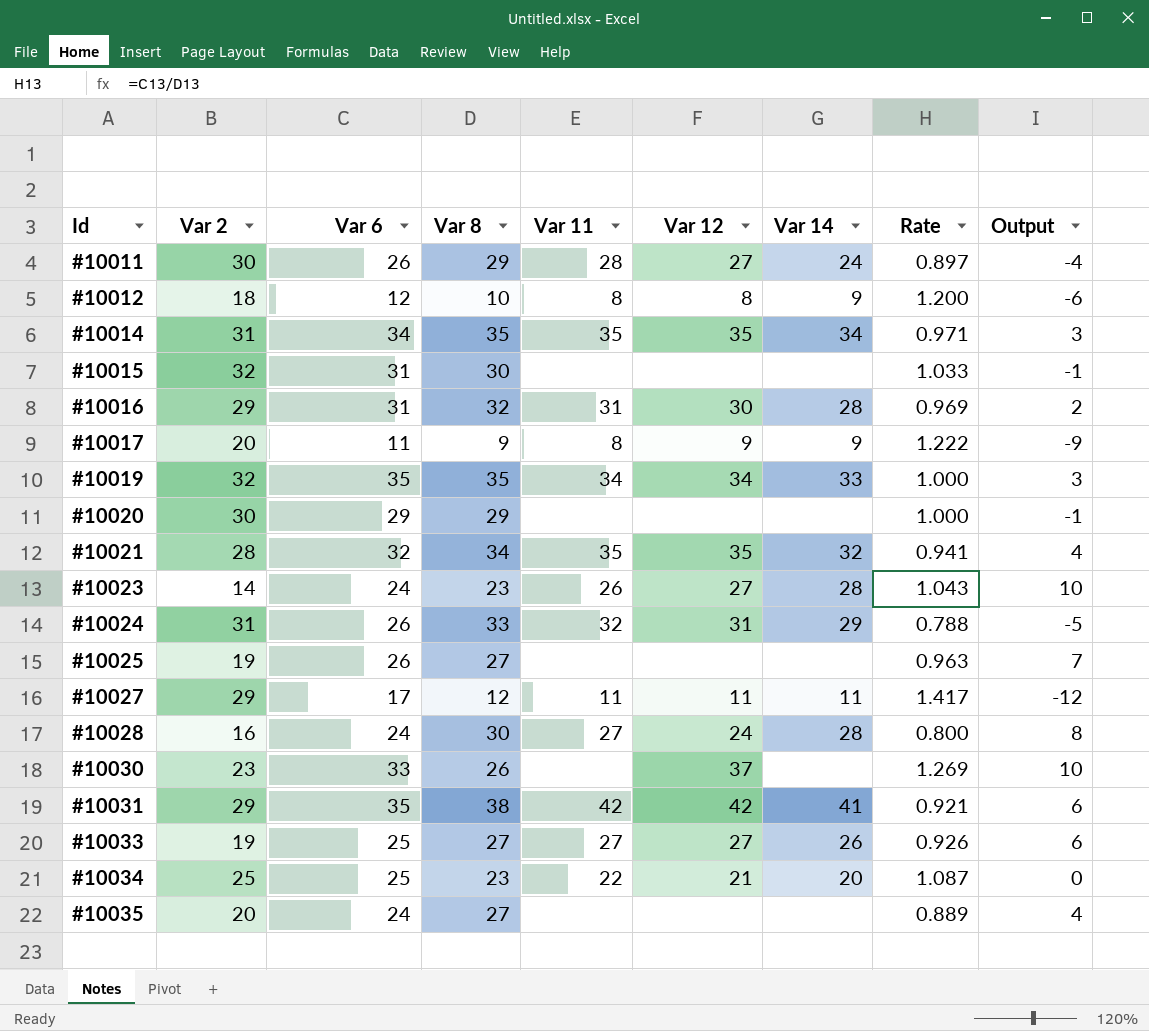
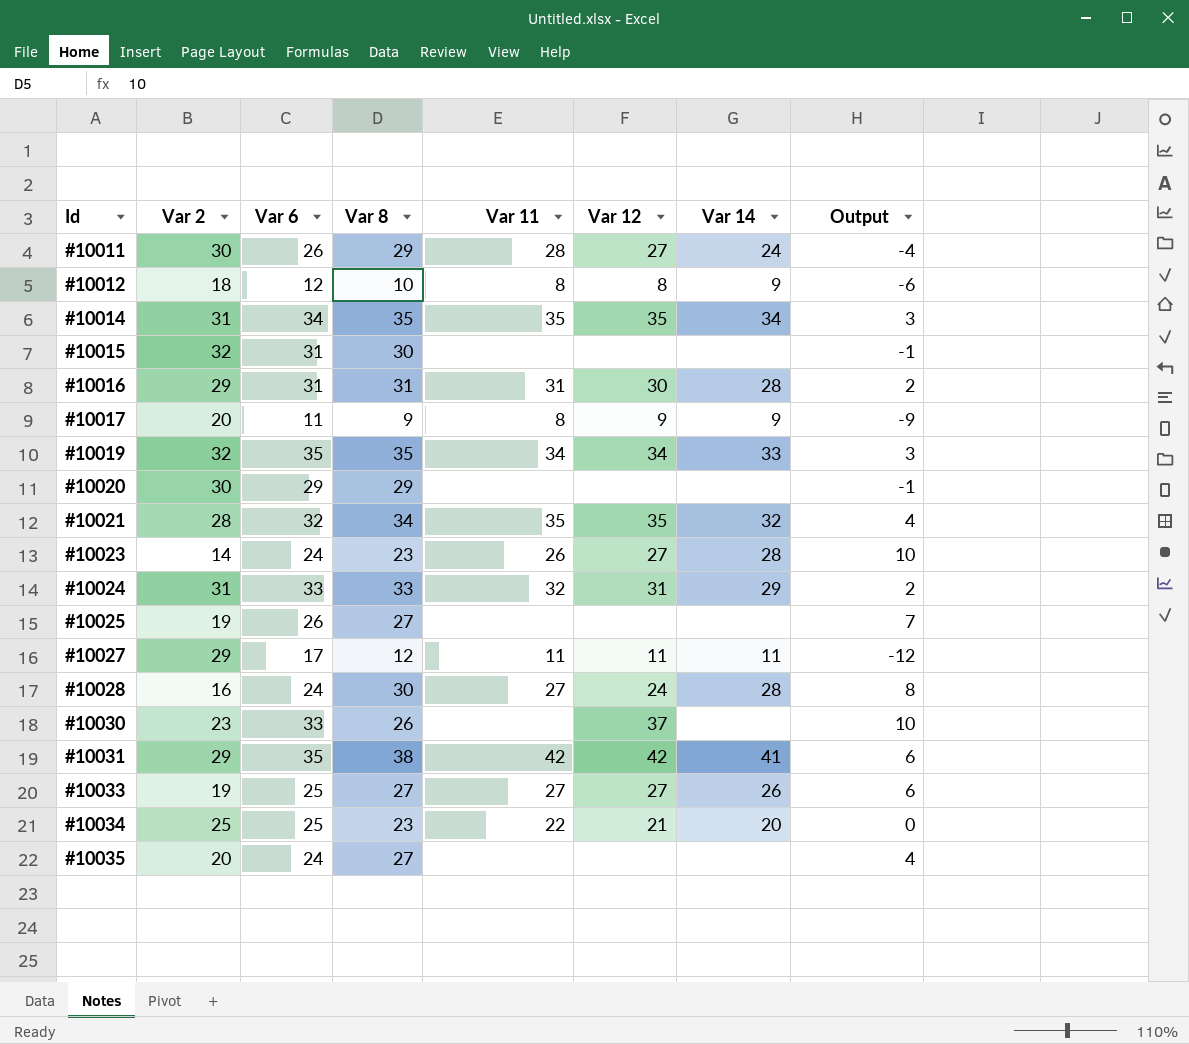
column Rate | formula: [Var 6] / [Var 8] -> none
#10016 | Var 8: 32 -> 31
#10024 | Var 6: 26 -> 33
#10024 | Output: -5 -> 2

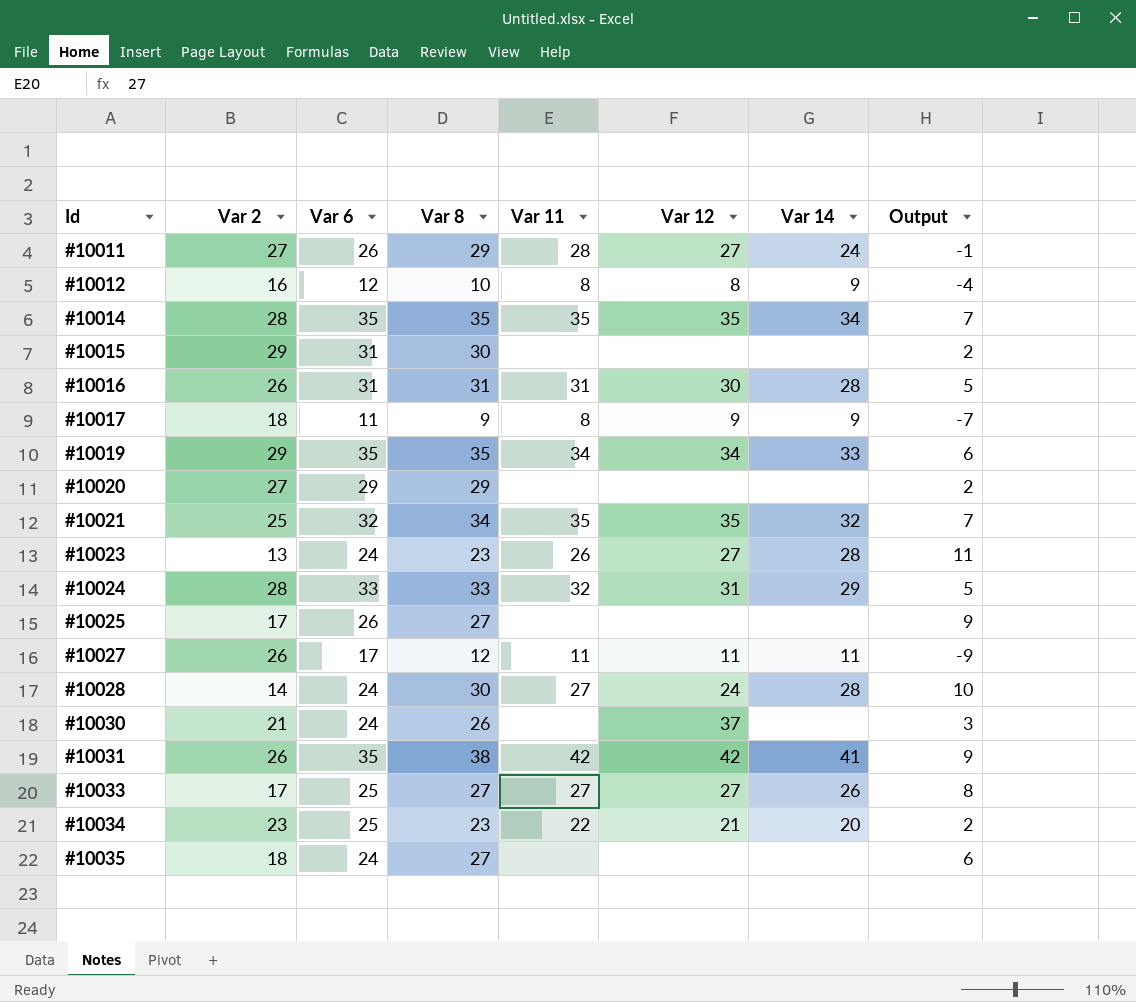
#10011 | Var 2: 30 -> 27
#10011 | Output: -4 -> -1
#10012 | Var 2: 18 -> 16
#10012 | Output: -6 -> -4
#10014 | Var 2: 31 -> 28
#10014 | Var 6: 34 -> 35
#10014 | Output: 3 -> 7
#10015 | Var 2: 32 -> 29
#10015 | Output: -1 -> 2
#10016 | Var 2: 29 -> 26
#10016 | Output: 2 -> 5
#10017 | Var 2: 20 -> 18
#10017 | Output: -9 -> -7
#10019 | Var 2: 32 -> 29
#10019 | Output: 3 -> 6
#10020 | Var 2: 30 -> 27
#10020 | Output: -1 -> 2
#10021 | Var 2: 28 -> 25
#10021 | Output: 4 -> 7
#10023 | Var 2: 14 -> 13
#10023 | Output: 10 -> 11
#10024 | Var 2: 31 -> 28
#10024 | Output: 2 -> 5
#10025 | Var 2: 19 -> 17
#10025 | Output: 7 -> 9
#10027 | Var 2: 29 -> 26
#10027 | Output: -12 -> -9
#10028 | Var 2: 16 -> 14
#10028 | Output: 8 -> 10
#10030 | Var 2: 23 -> 21
#10030 | Var 6: 33 -> 24
#10030 | Output: 10 -> 3
#10031 | Var 2: 29 -> 26
#10031 | Output: 6 -> 9
#10033 | Var 2: 19 -> 17
#10033 | Output: 6 -> 8
#10034 | Var 2: 25 -> 23
#10034 | Output: 0 -> 2
#10035 | Var 2: 20 -> 18
#10035 | Output: 4 -> 6

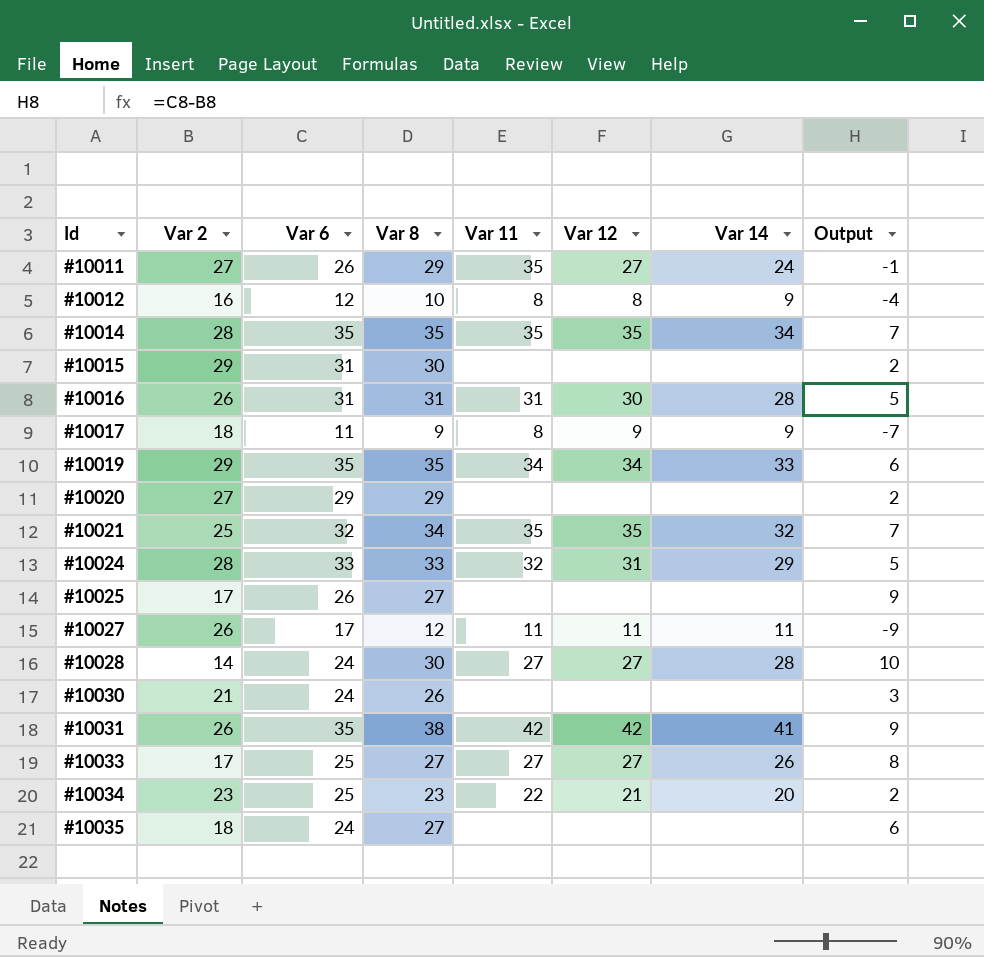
row #10023: 13 | 24 | 23 | 26 | 27 | 28 | 11 -> none
#10011 | Var 11: 28 -> 35
#10028 | Var 12: 24 -> 27
#10030 | Var 12: 37 -> none

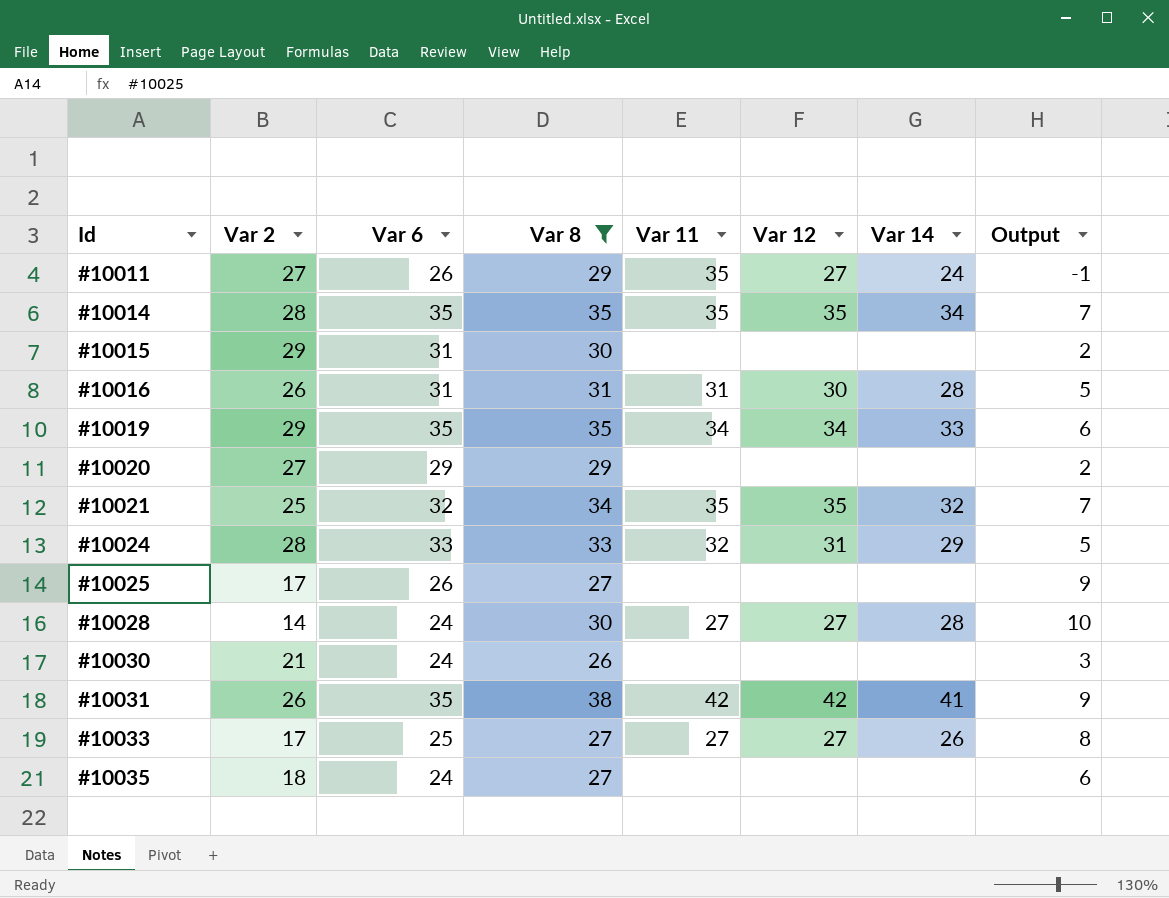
filter: none -> Var 8 >= 26

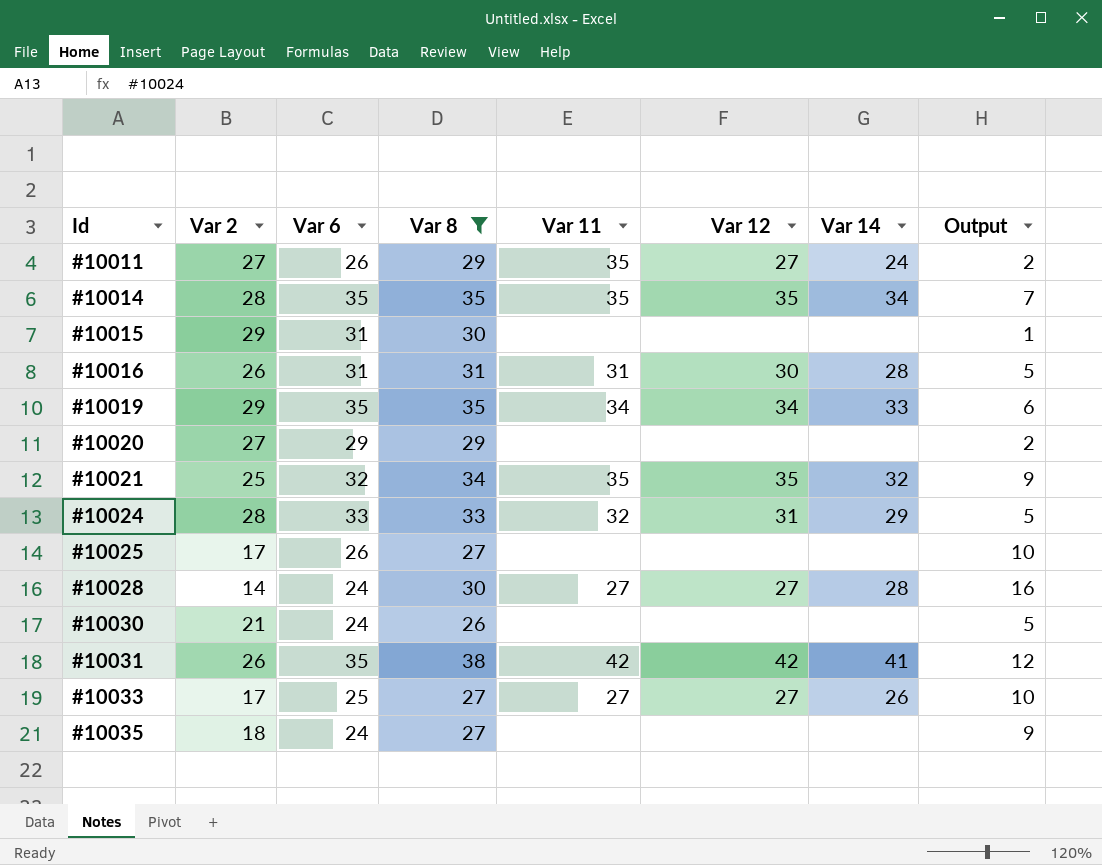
column Output | formula: [Var 6] - [Var 2] -> [Var 8] - [Var 2]

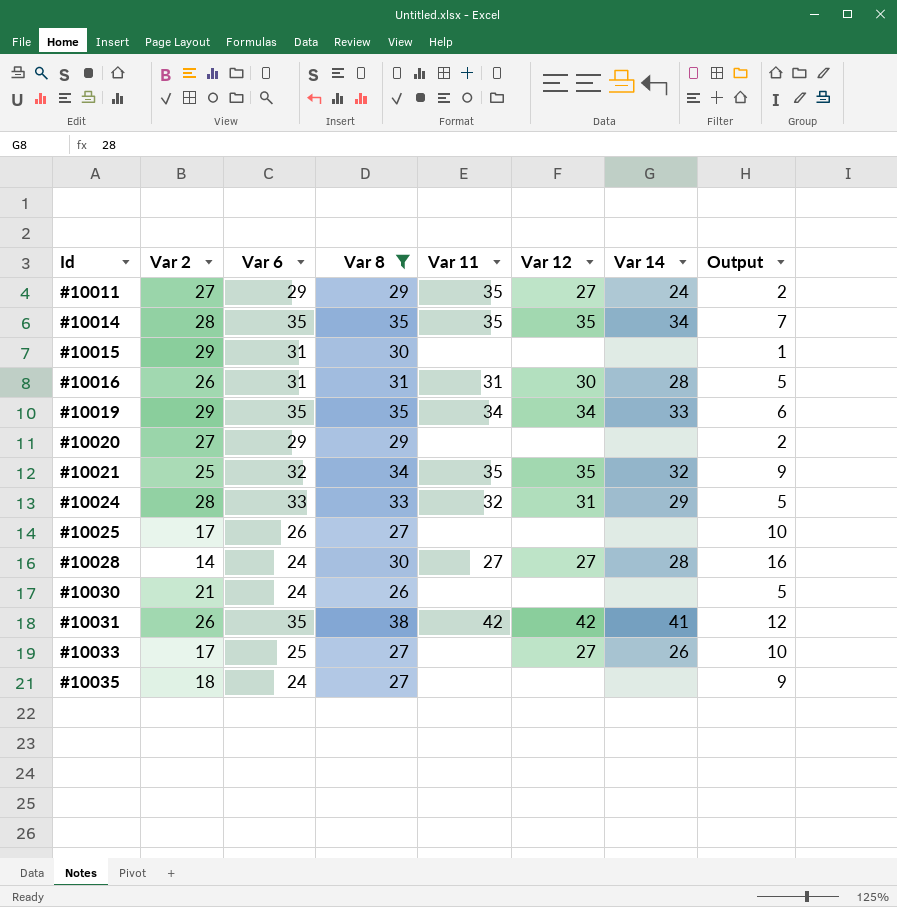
#10011 | Var 6: 26 -> 29
#10033 | Var 11: 27 -> none

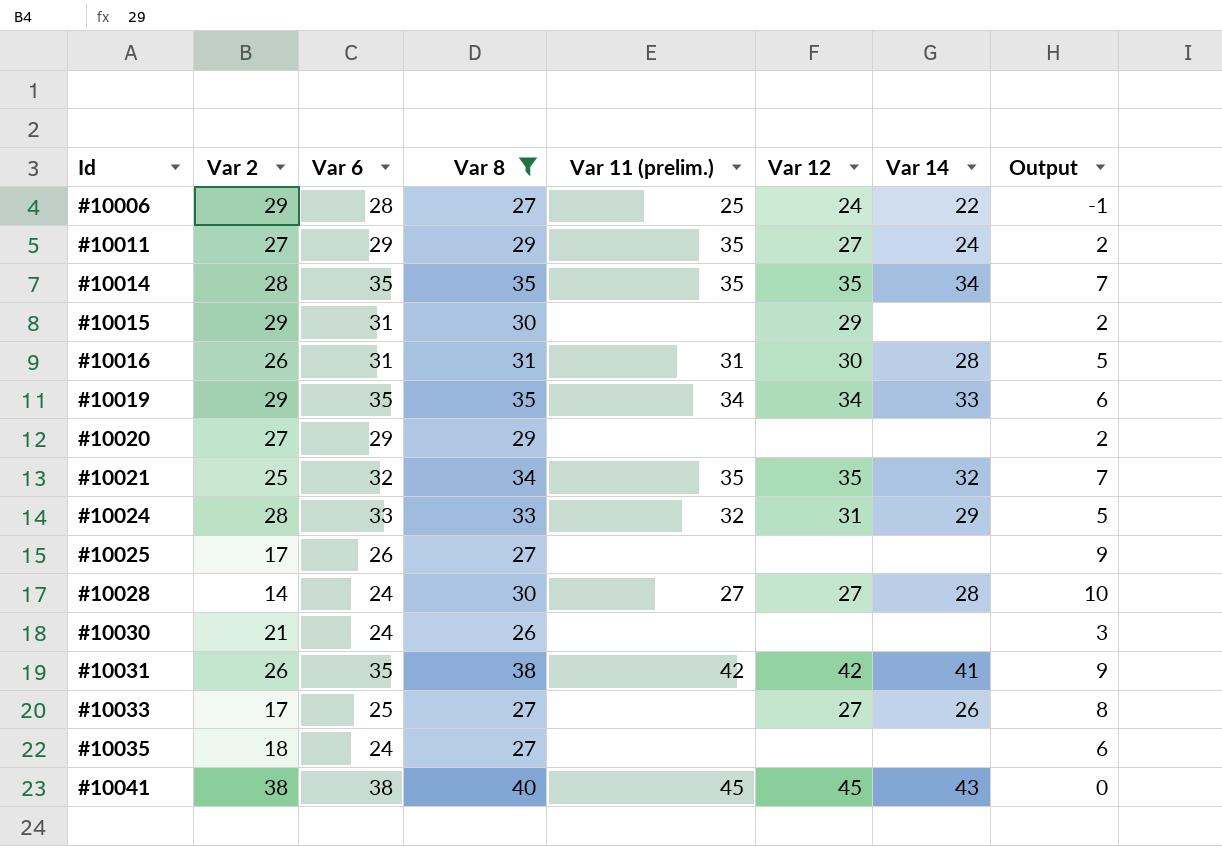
column name: Var 11 -> Var 11 (prelim.)
column Output | formula: [Var 8] - [Var 2] -> [Var 6] - [Var 2]
row #10006: none -> 29 | 28 | 27 | 25 | 24 | 22 | -1
#10015 | Var 12: none -> 29
row #10041: none -> 38 | 38 | 40 | 45 | 45 | 43 | 0

